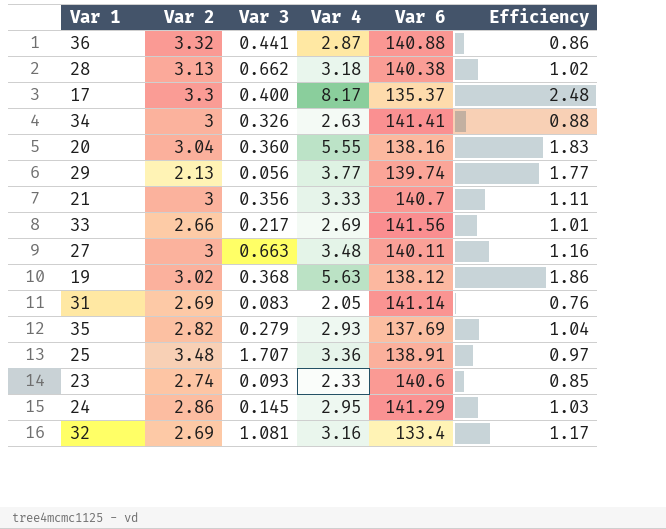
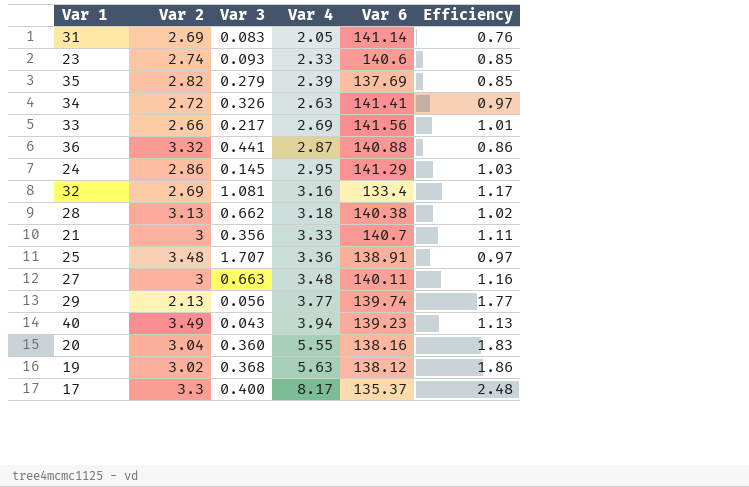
row order: none -> Var 4 ascending
35 | Var 4: 2.93 -> 2.39
35 | Efficiency: 1.04 -> 0.85
34 | Var 2: 3 -> 2.72
34 | Efficiency: 0.88 -> 0.97
row 40: none -> 3.49 | 0.043 | 3.94 | 139.23 | 1.13

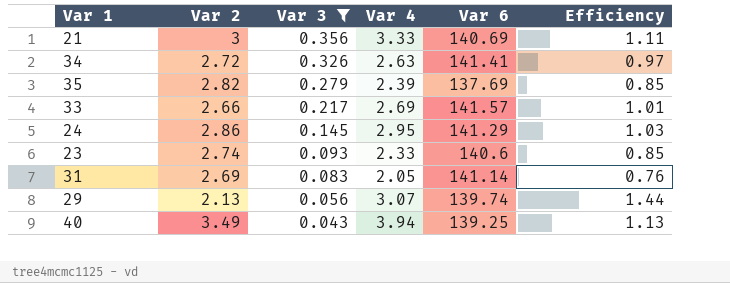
filter: none -> Var 3 <= 0.356
row order: Var 4 ascending -> Var 3 descending
21 | Var 6: 140.7 -> 140.69
33 | Var 6: 141.56 -> 141.57
29 | Var 4: 3.77 -> 3.07
29 | Efficiency: 1.77 -> 1.44
40 | Var 6: 139.23 -> 139.25

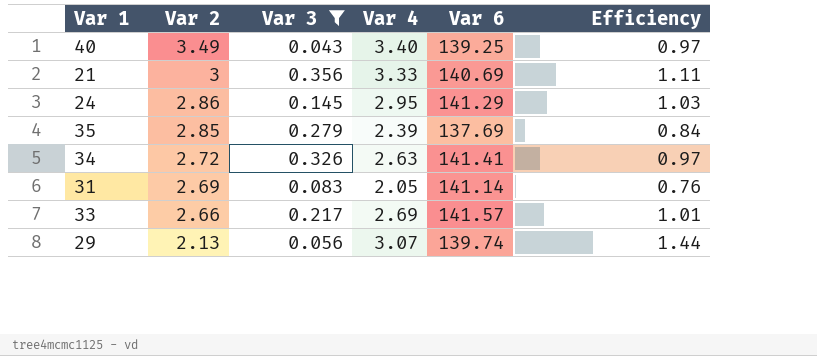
row order: Var 3 descending -> Var 2 descending
row 23: 2.74 | 0.093 | 2.33 | 140.6 | 0.85 -> none
40 | Var 4: 3.94 -> 3.40
40 | Efficiency: 1.13 -> 0.97
35 | Var 2: 2.82 -> 2.85
35 | Efficiency: 0.85 -> 0.84

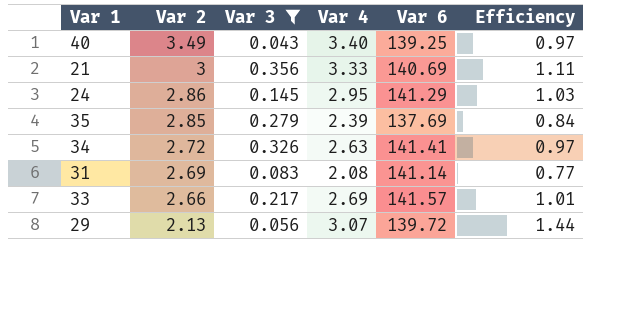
31 | Var 4: 2.05 -> 2.08
31 | Efficiency: 0.76 -> 0.77
29 | Var 6: 139.74 -> 139.72

